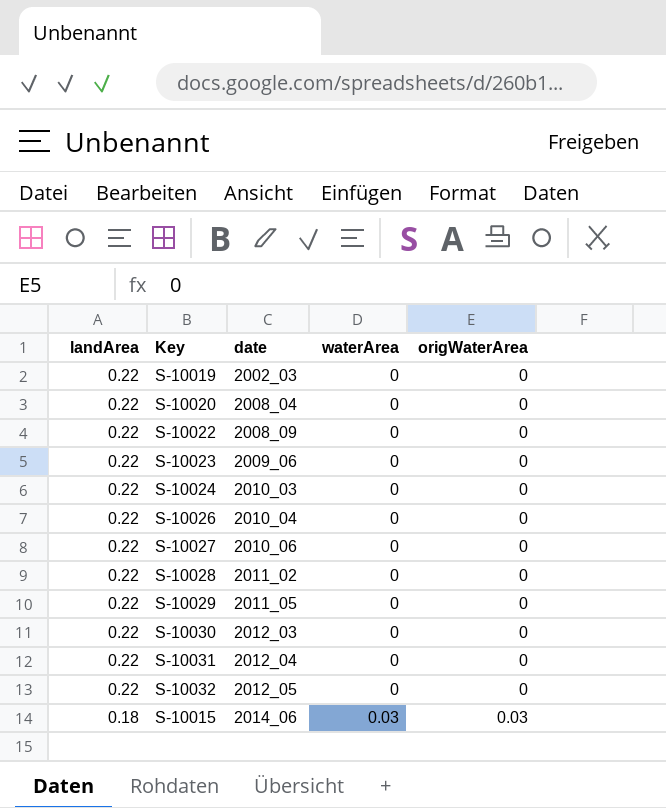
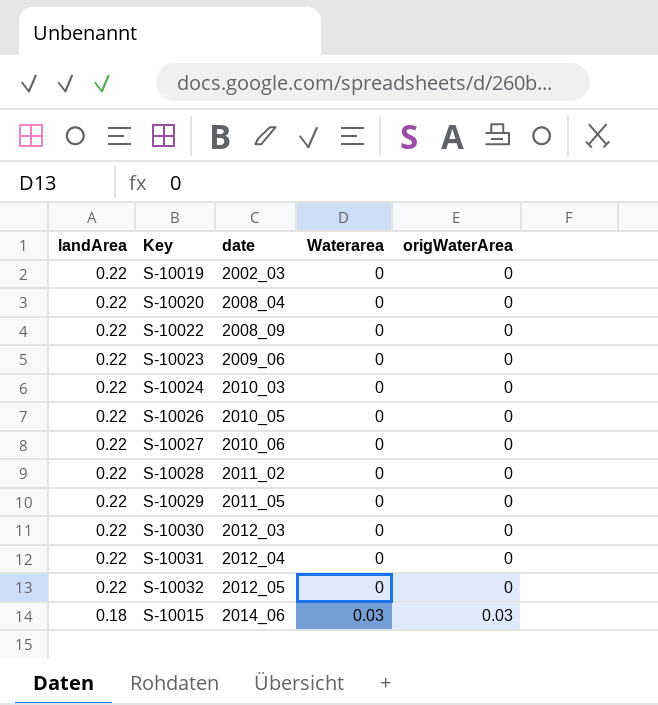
column name: waterArea -> Waterarea
S-10026 | date: 2010_04 -> 2010_05

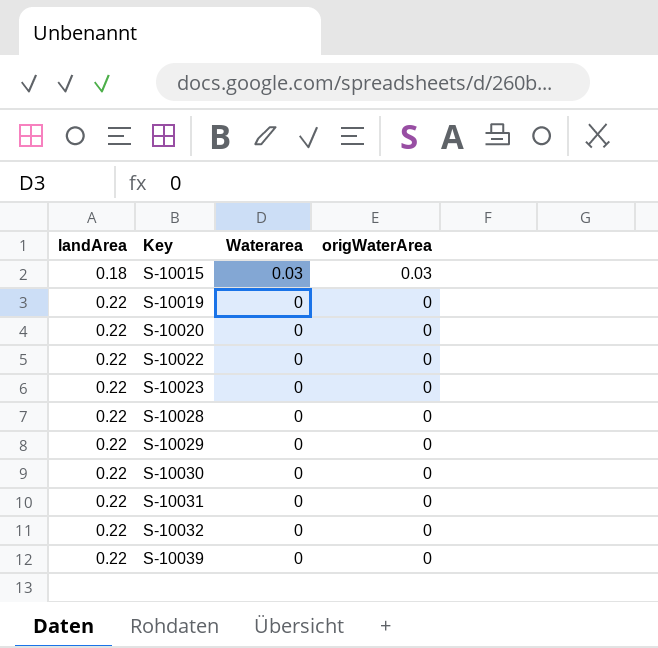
row order: landArea descending -> landArea ascending
column date | position: 3 -> none
row S-10024: 0.22 | 2010_03 | 0 | 0 -> none
row S-10026: 0.22 | 2010_05 | 0 | 0 -> none
row S-10027: 0.22 | 2010_06 | 0 | 0 -> none
row S-10039: none -> 0.22 | 0 | 0

